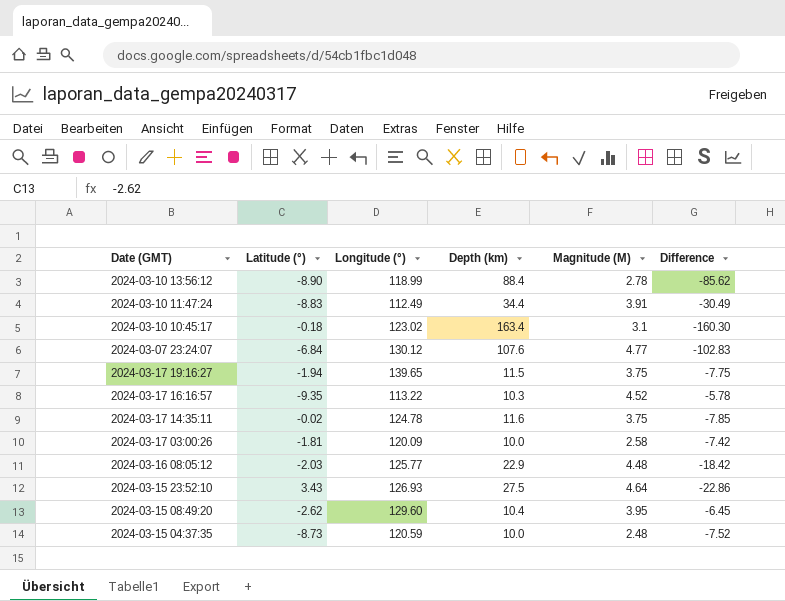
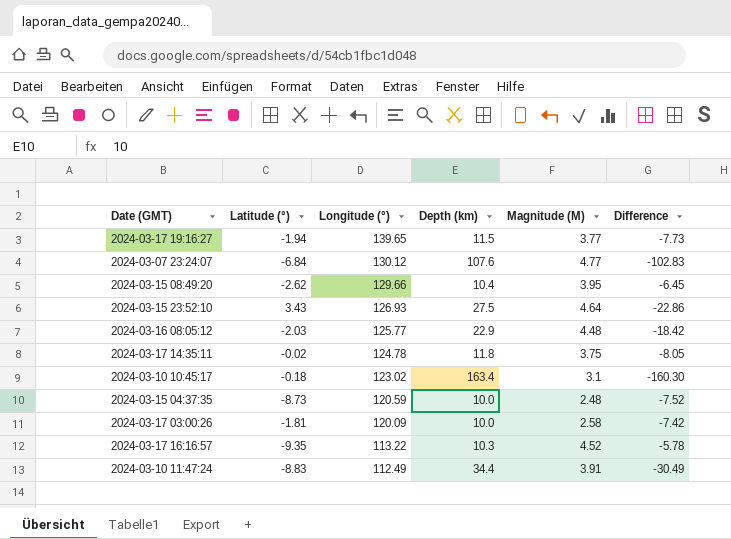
row order: none -> Longitude (°) descending
row 2024-03-10 13:56:12: -8.90 | 118.99 | 88.4 | 2.78 | -85.62 -> none
2024-03-17 19:16:27 | Magnitude (M): 3.75 -> 3.77
2024-03-17 19:16:27 | Difference: -7.75 -> -7.73
2024-03-15 08:49:20 | Longitude (°): 129.60 -> 129.66
2024-03-17 14:35:11 | Depth (km): 11.6 -> 11.8
2024-03-17 14:35:11 | Difference: -7.85 -> -8.05

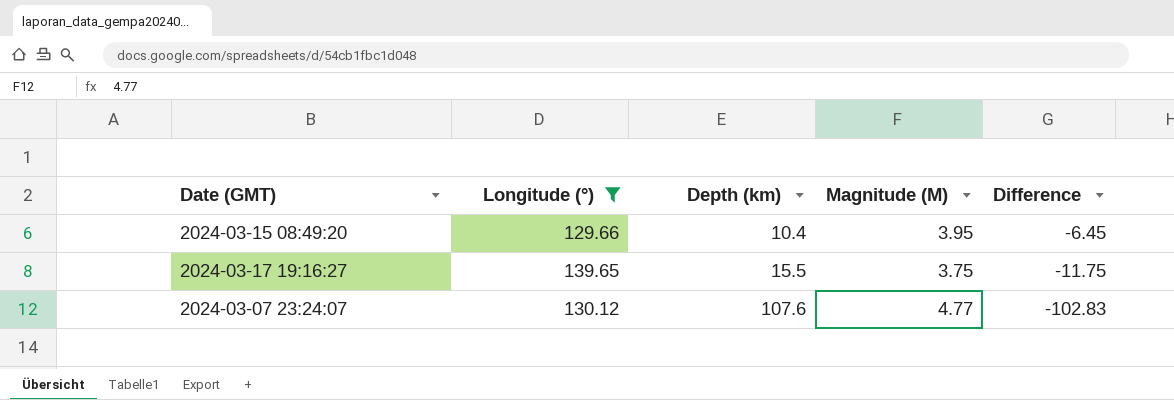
filter: none -> Longitude (°) >= 129.66
row order: Longitude (°) descending -> Depth (km) ascending
column Latitude (°) | position: 2 -> none
2024-03-17 19:16:27 | Depth (km): 11.5 -> 15.5
2024-03-17 19:16:27 | Magnitude (M): 3.77 -> 3.75
2024-03-17 19:16:27 | Difference: -7.73 -> -11.75

